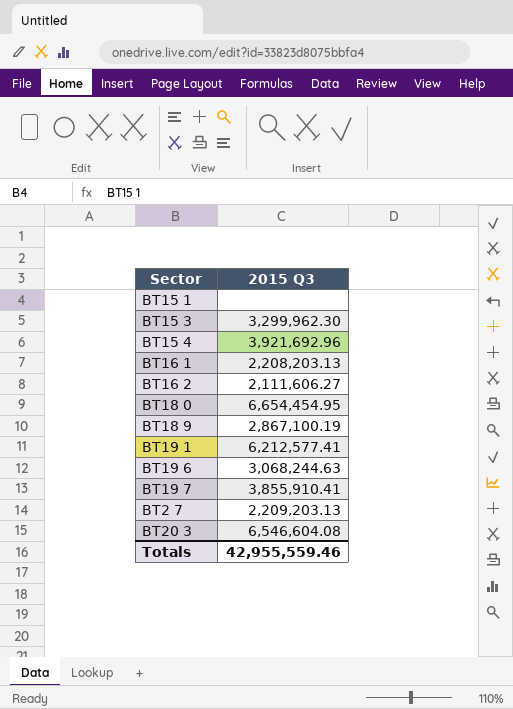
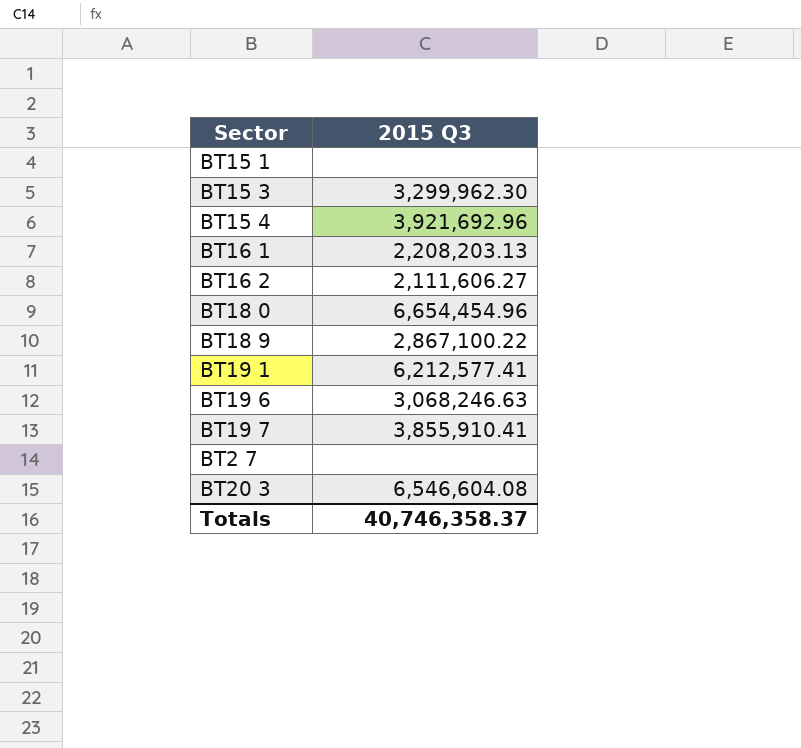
BT18 0 | 2015 Q3: 6,654,454.95 -> 6,654,454.96
BT18 9 | 2015 Q3: 2,867,100.19 -> 2,867,100.22
BT19 6 | 2015 Q3: 3,068,244.63 -> 3,068,246.63
BT2 7 | 2015 Q3: 2,209,203.13 -> none
Totals | 2015 Q3: 42,955,559.46 -> 40,746,358.37

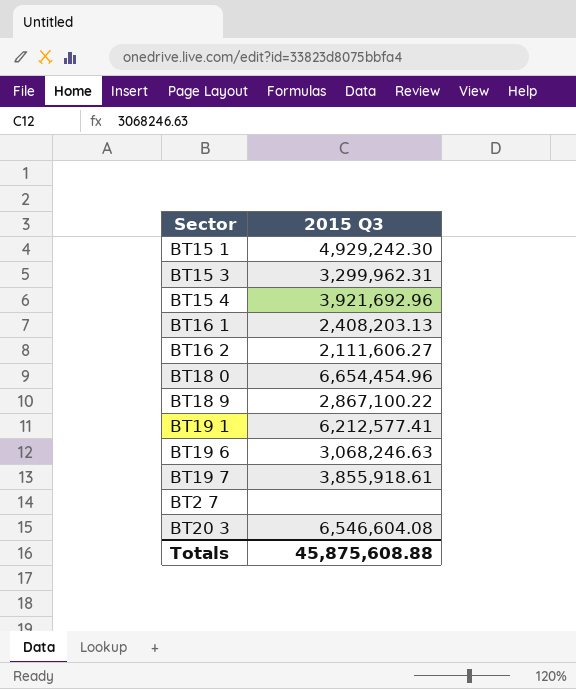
BT15 1 | 2015 Q3: none -> 4,929,242.30
BT15 3 | 2015 Q3: 3,299,962.30 -> 3,299,962.31
BT16 1 | 2015 Q3: 2,208,203.13 -> 2,408,203.13
BT19 7 | 2015 Q3: 3,855,910.41 -> 3,855,918.61
Totals | 2015 Q3: 40,746,358.37 -> 45,875,608.88

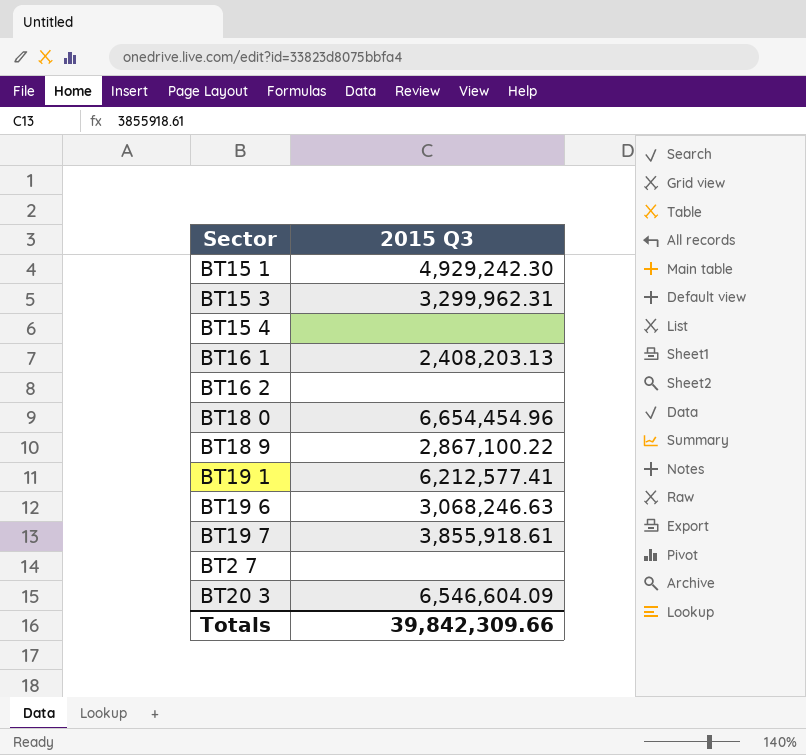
BT15 4 | 2015 Q3: 3,921,692.96 -> none
BT16 2 | 2015 Q3: 2,111,606.27 -> none
BT20 3 | 2015 Q3: 6,546,604.08 -> 6,546,604.09
Totals | 2015 Q3: 45,875,608.88 -> 39,842,309.66

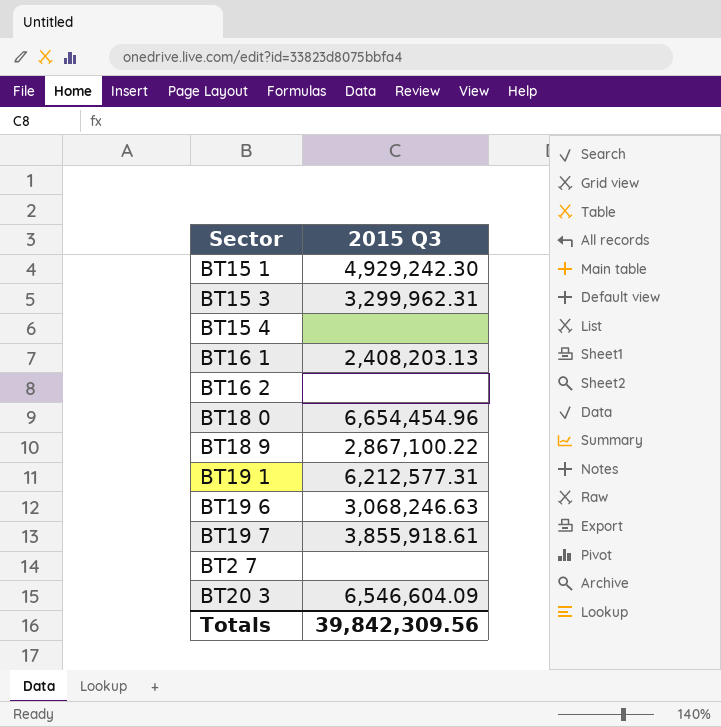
BT19 1 | 2015 Q3: 6,212,577.41 -> 6,212,577.31
Totals | 2015 Q3: 39,842,309.66 -> 39,842,309.56

